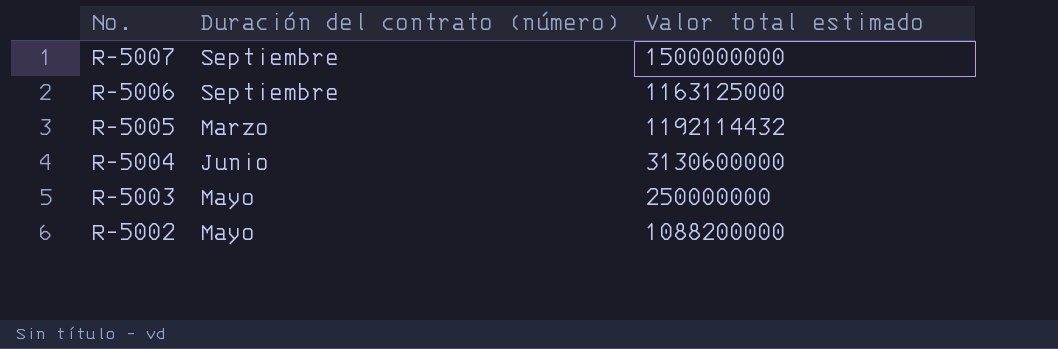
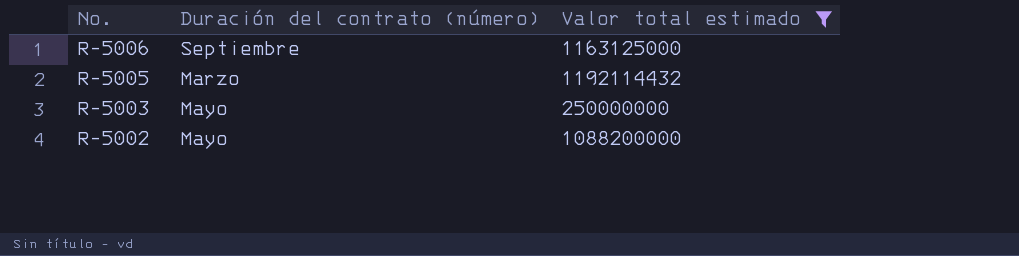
filter: none -> Valor total estimado <= 1192114432

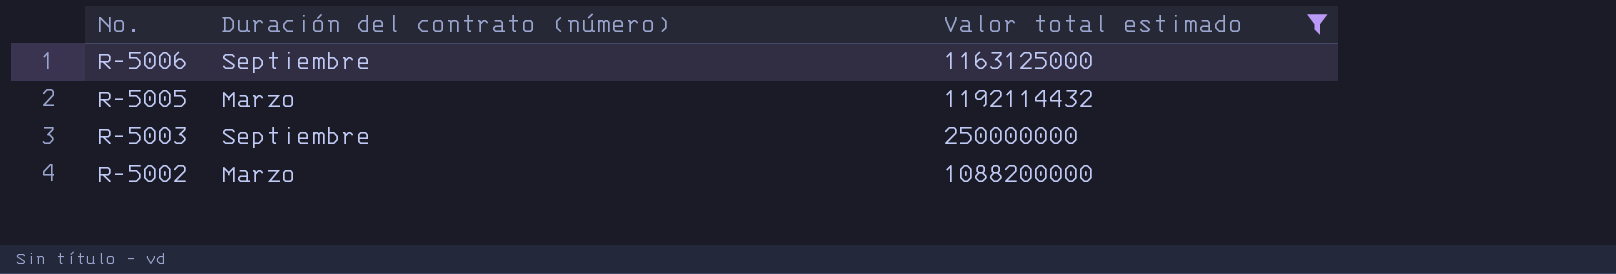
R-5003 | Duración del contrato (número): Mayo -> Septiembre
R-5002 | Duración del contrato (número): Mayo -> Marzo

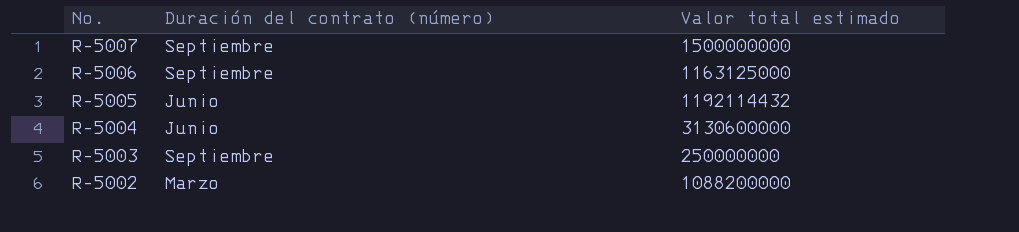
filter: Valor total estimado <= 1192114432 -> none
R-5005 | Duración del contrato (número): Marzo -> Junio

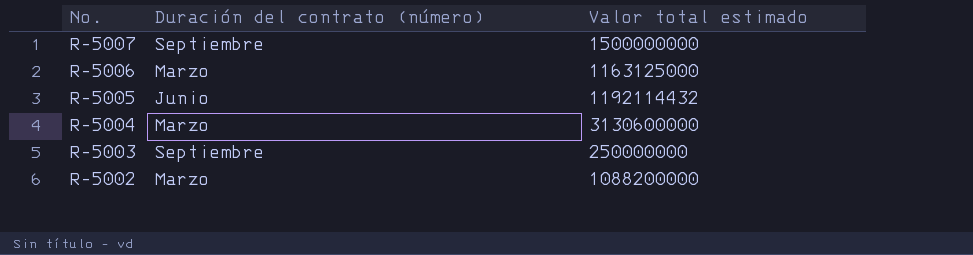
R-5006 | Duración del contrato (número): Septiembre -> Marzo
R-5004 | Duración del contrato (número): Junio -> Marzo

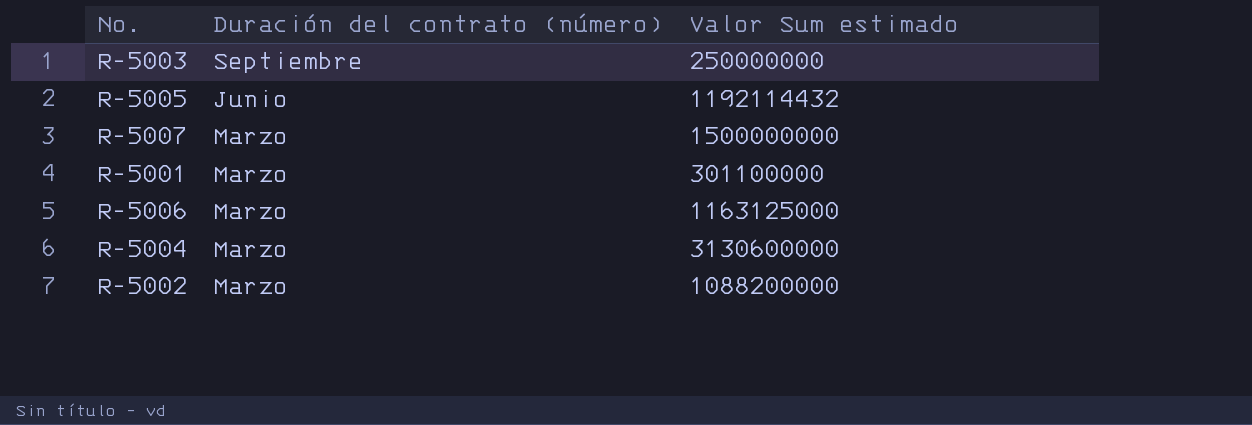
row order: No. descending -> Duración del contrato (número) descending
column name: Valor total estimado -> Valor Sum estimado
R-5007 | Duración del contrato (número): Septiembre -> Marzo
row R-5001: none -> Marzo | 301100000

